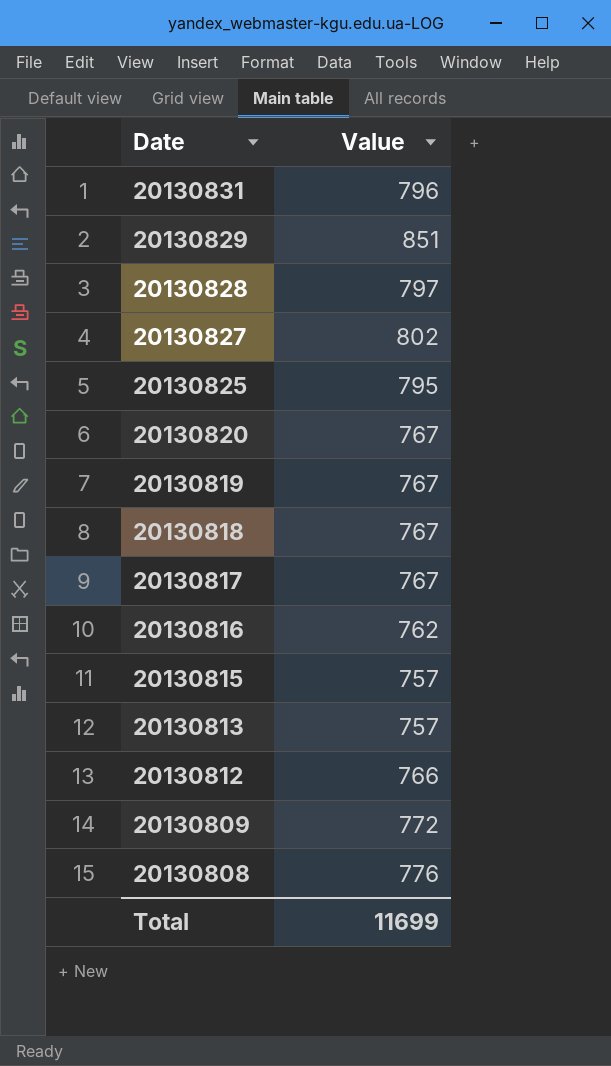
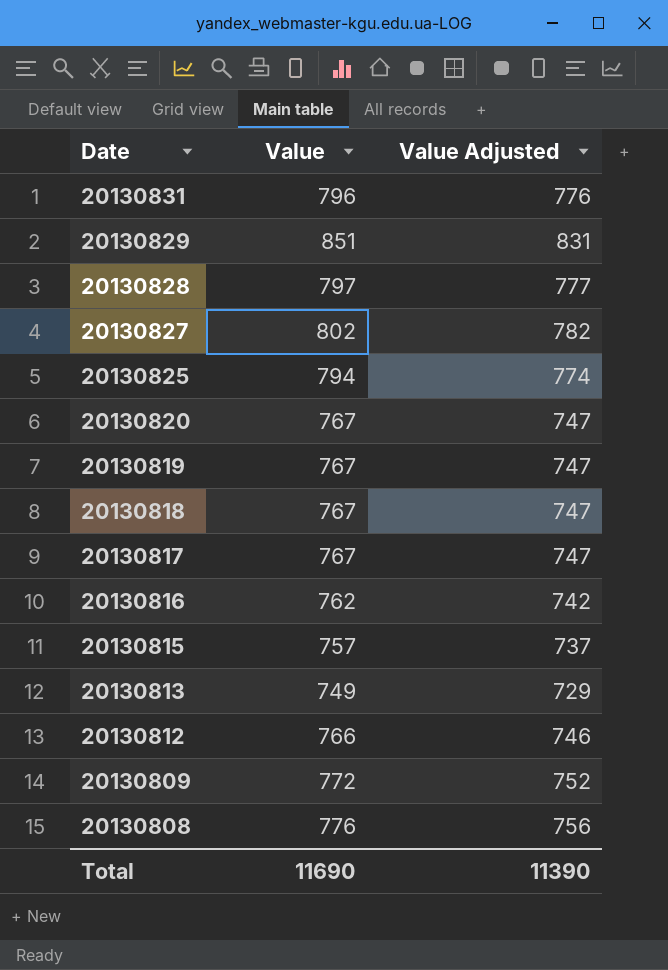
column Value Adjusted | formula: none -> [Value] - 20
20130825 | Value: 795 -> 794
20130813 | Value: 757 -> 749
Total | Value: 11699 -> 11690

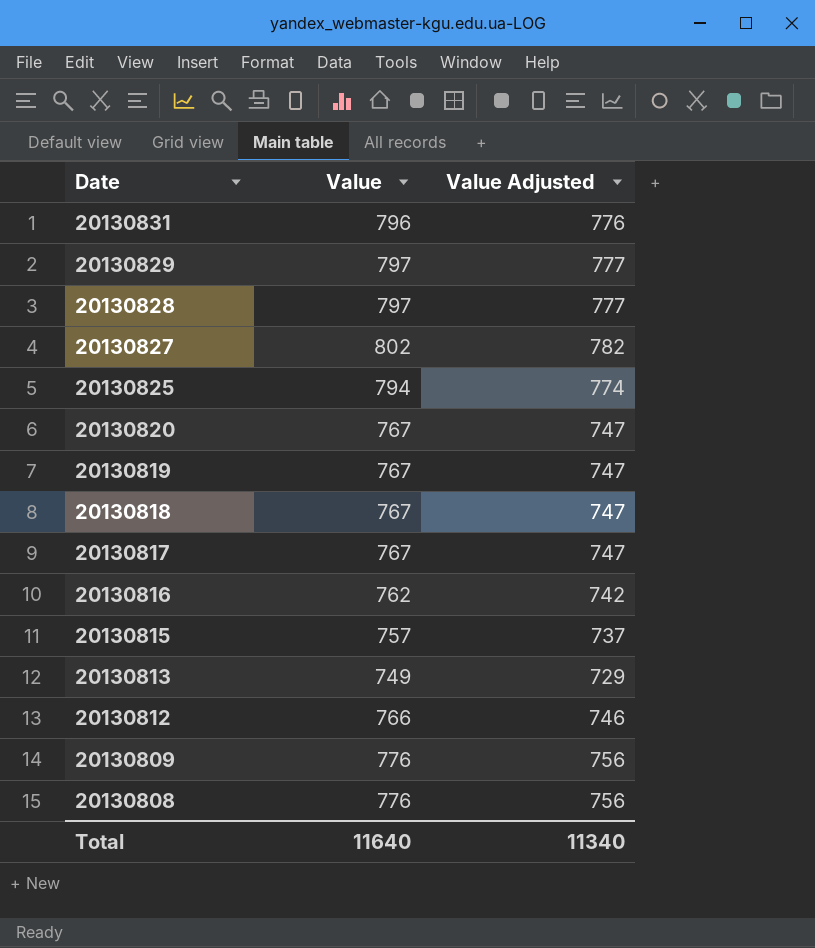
20130829 | Value: 851 -> 797
20130829 | Value Adjusted: 831 -> 777
20130809 | Value: 772 -> 776
20130809 | Value Adjusted: 752 -> 756
Total | Value: 11690 -> 11640
Total | Value Adjusted: 11390 -> 11340

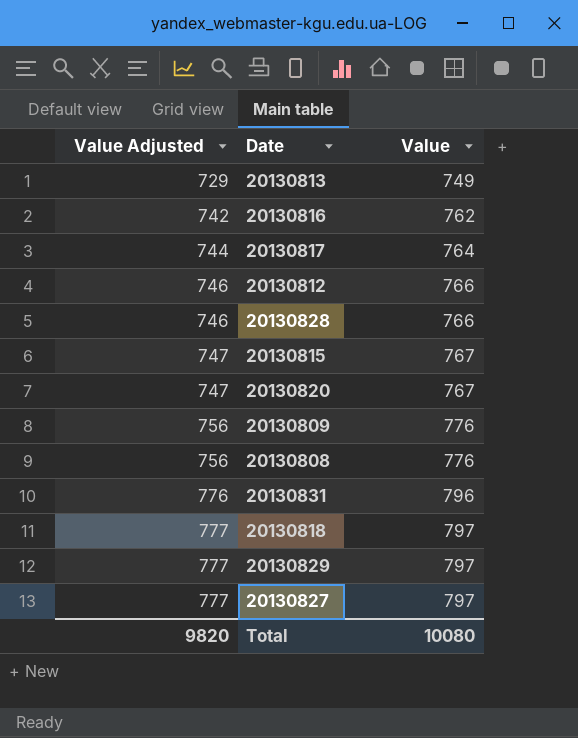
row order: Date descending -> Value Adjusted ascending
column Value Adjusted | position: 3 -> 1
row 20130825: 794 | 774 -> none
row 20130819: 767 | 747 -> none
20130817 | Value Adjusted: 747 -> 744
20130817 | Value: 767 -> 764
20130828 | Value Adjusted: 777 -> 746
20130828 | Value: 797 -> 766
20130815 | Value Adjusted: 737 -> 747
20130815 | Value: 757 -> 767
20130818 | Value Adjusted: 747 -> 777
20130818 | Value: 767 -> 797
20130827 | Value Adjusted: 782 -> 777
20130827 | Value: 802 -> 797
Total | Value Adjusted: 11340 -> 9820
Total | Value: 11640 -> 10080

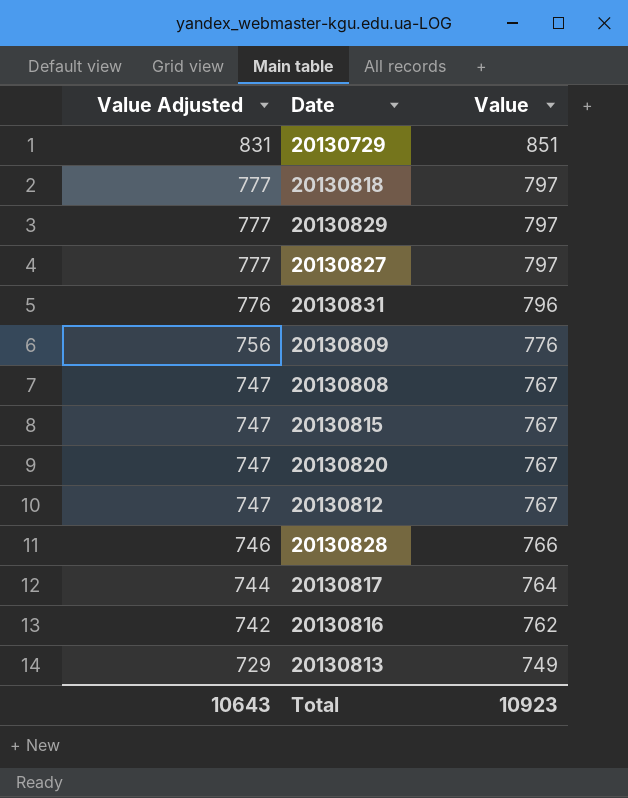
row order: Value Adjusted ascending -> Value Adjusted descending
row 20130729: none -> 831 | 851
20130808 | Value Adjusted: 756 -> 747
20130808 | Value: 776 -> 767
20130812 | Value Adjusted: 746 -> 747
20130812 | Value: 766 -> 767
Total | Value Adjusted: 9820 -> 10643
Total | Value: 10080 -> 10923

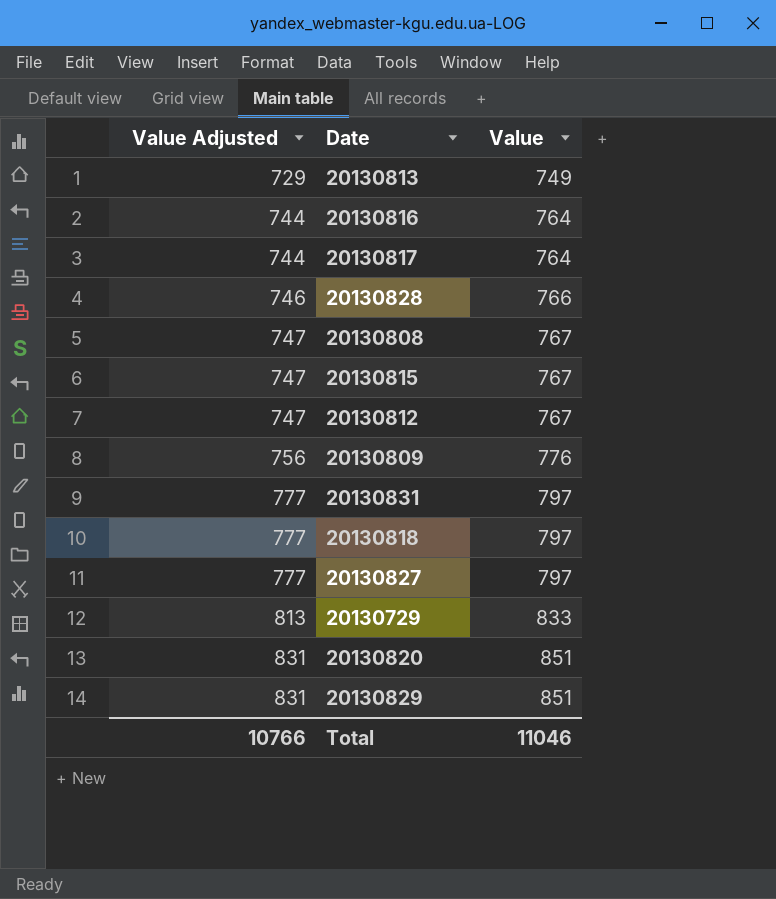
row order: Value Adjusted descending -> Value Adjusted ascending
20130816 | Value Adjusted: 742 -> 744
20130816 | Value: 762 -> 764
20130831 | Value Adjusted: 776 -> 777
20130831 | Value: 796 -> 797
20130729 | Value Adjusted: 831 -> 813
20130729 | Value: 851 -> 833
20130820 | Value Adjusted: 747 -> 831
20130820 | Value: 767 -> 851
20130829 | Value Adjusted: 777 -> 831
20130829 | Value: 797 -> 851
Total | Value Adjusted: 10643 -> 10766
Total | Value: 10923 -> 11046

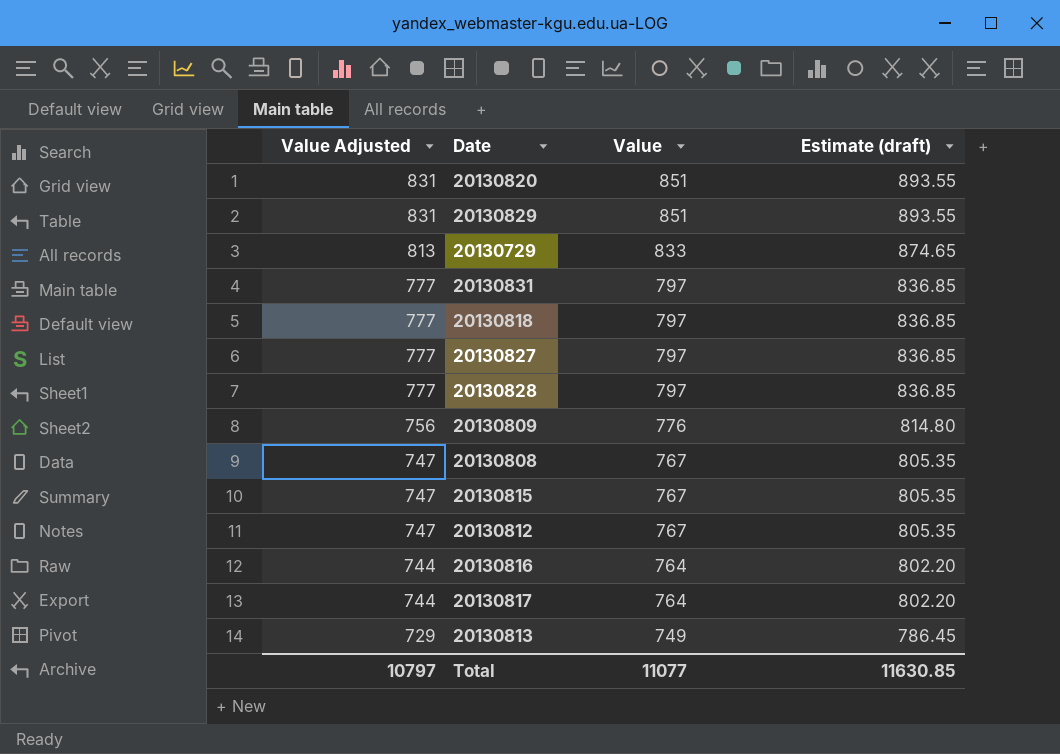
row order: Value Adjusted ascending -> Value Adjusted descending
column Estimate (draft) | formula: none -> [Value] * 1.05
20130828 | Value Adjusted: 746 -> 777
20130828 | Value: 766 -> 797
Total | Value Adjusted: 10766 -> 10797
Total | Value: 11046 -> 11077

